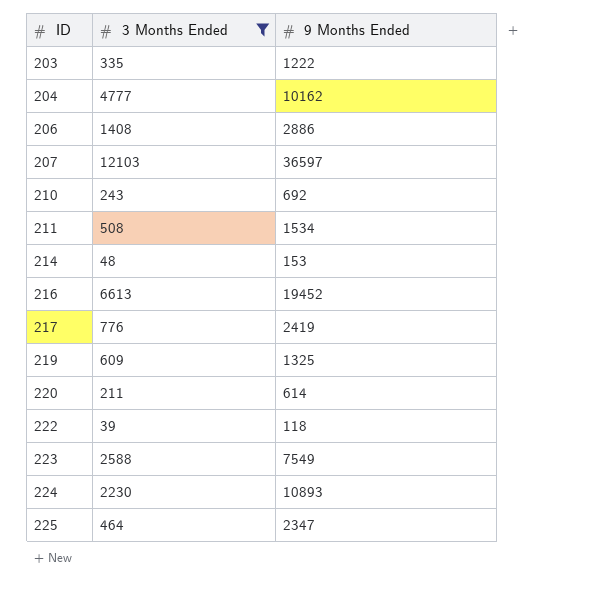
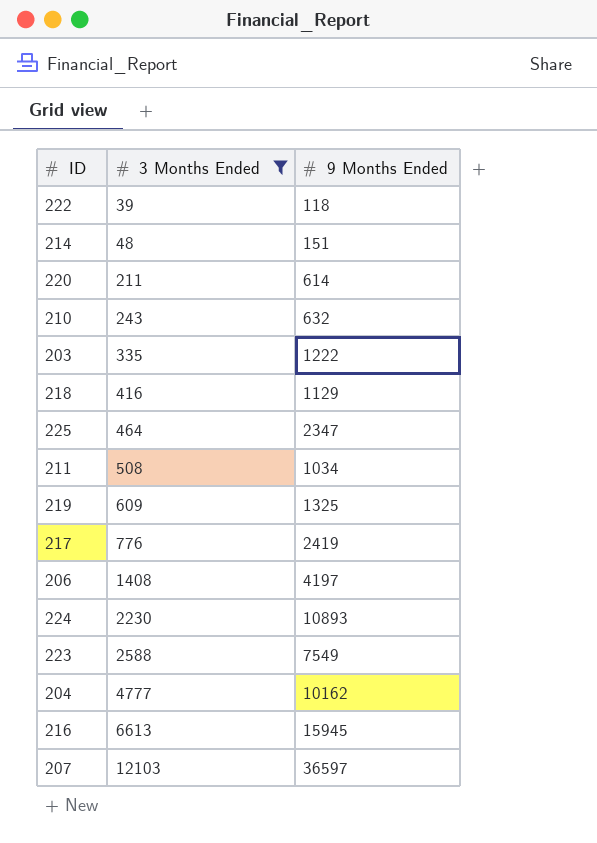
row order: ID ascending -> 3 Months Ended ascending
214 | 9 Months Ended: 153 -> 151
210 | 9 Months Ended: 692 -> 632
row 218: none -> 416 | 1129
211 | 9 Months Ended: 1534 -> 1034
206 | 9 Months Ended: 2886 -> 4197
216 | 9 Months Ended: 19452 -> 15945

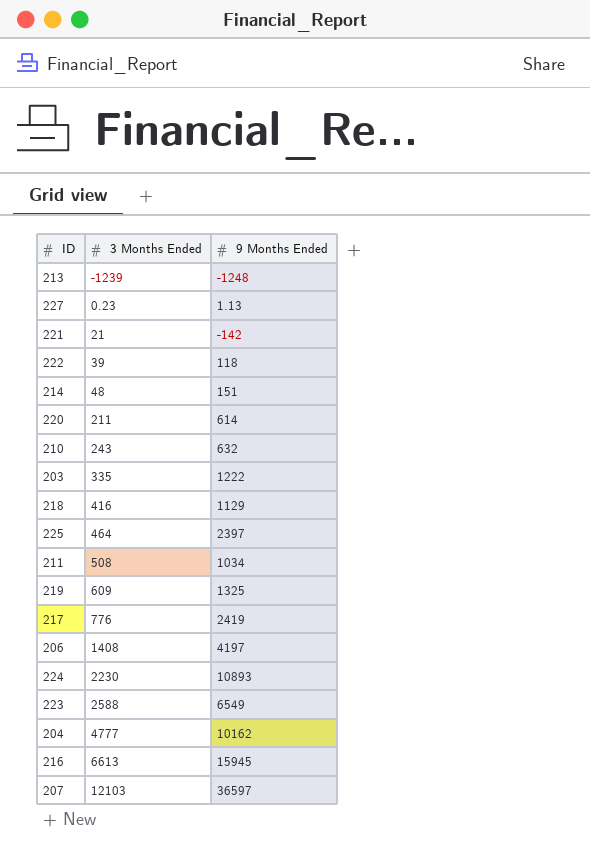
filter: 3 Months Ended >= 39 -> none
225 | 9 Months Ended: 2347 -> 2397
223 | 9 Months Ended: 7549 -> 6549

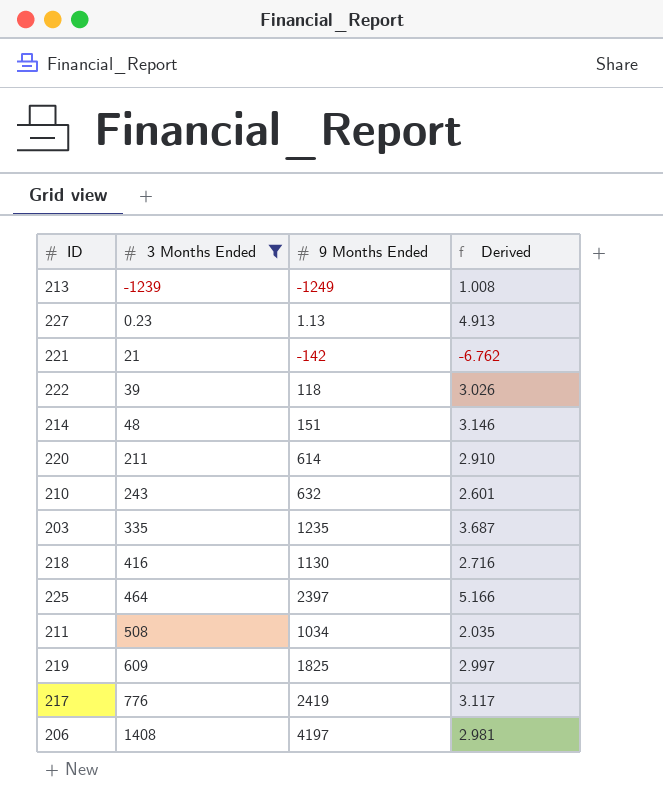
filter: none -> 3 Months Ended <= 1408
column Derived | formula: none -> [9 Months Ended] / [3 Months Ended]
213 | 9 Months Ended: -1248 -> -1249
203 | 9 Months Ended: 1222 -> 1235
218 | 9 Months Ended: 1129 -> 1130
219 | 9 Months Ended: 1325 -> 1825

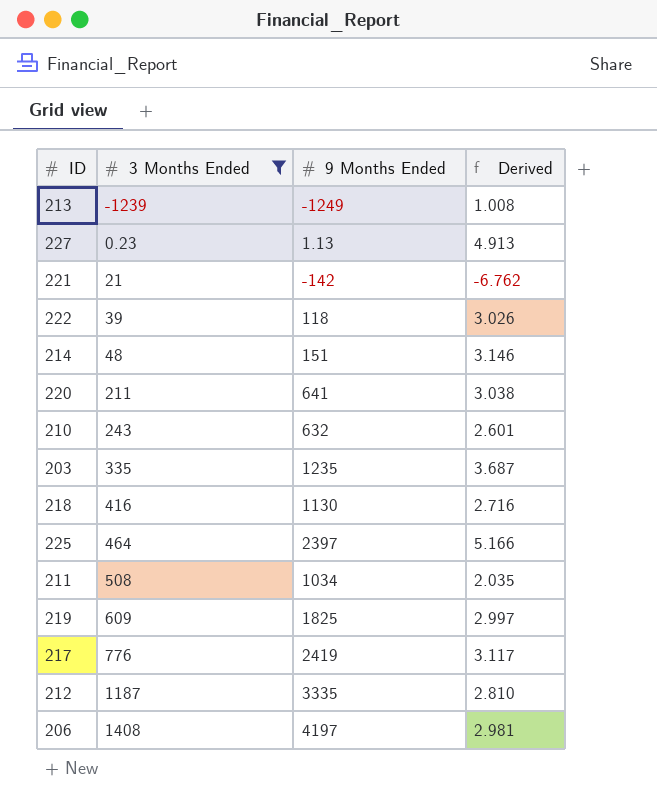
220 | 9 Months Ended: 614 -> 641
220 | Derived: 2.910 -> 3.038
row 212: none -> 1187 | 3335 | 2.810

